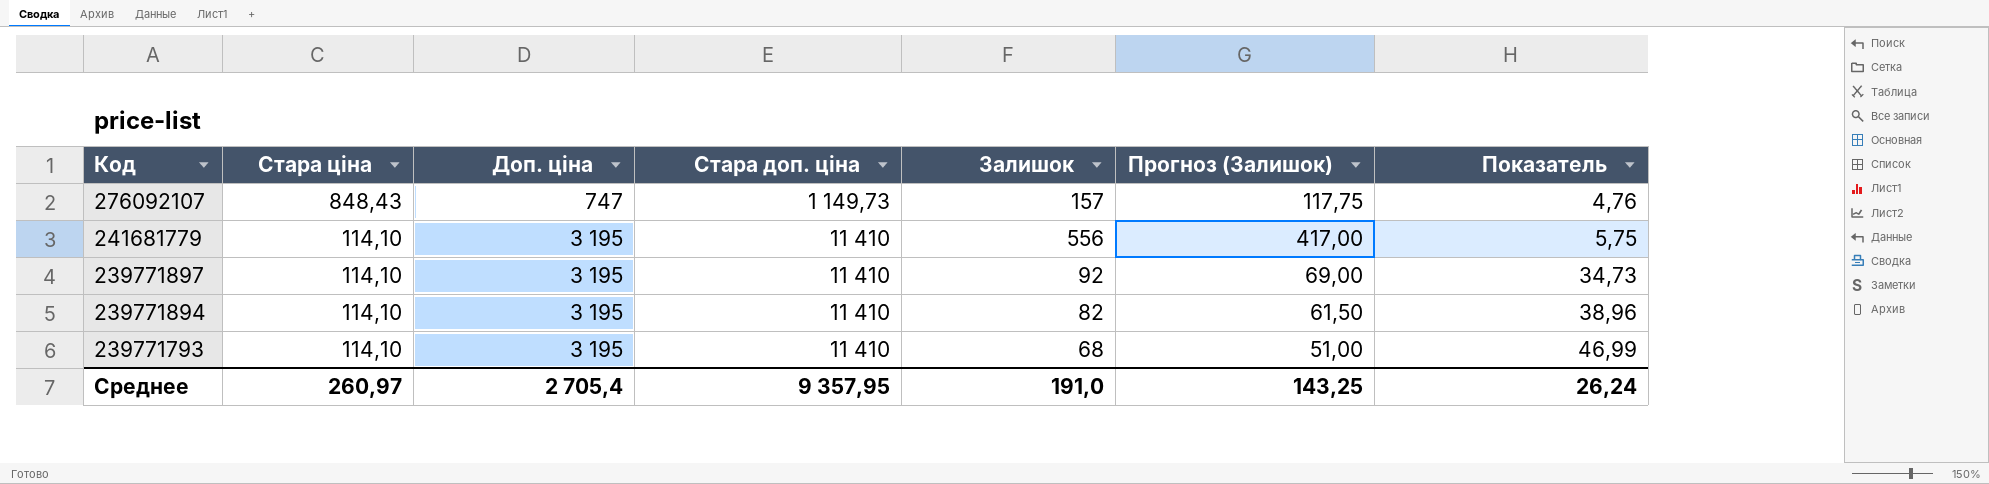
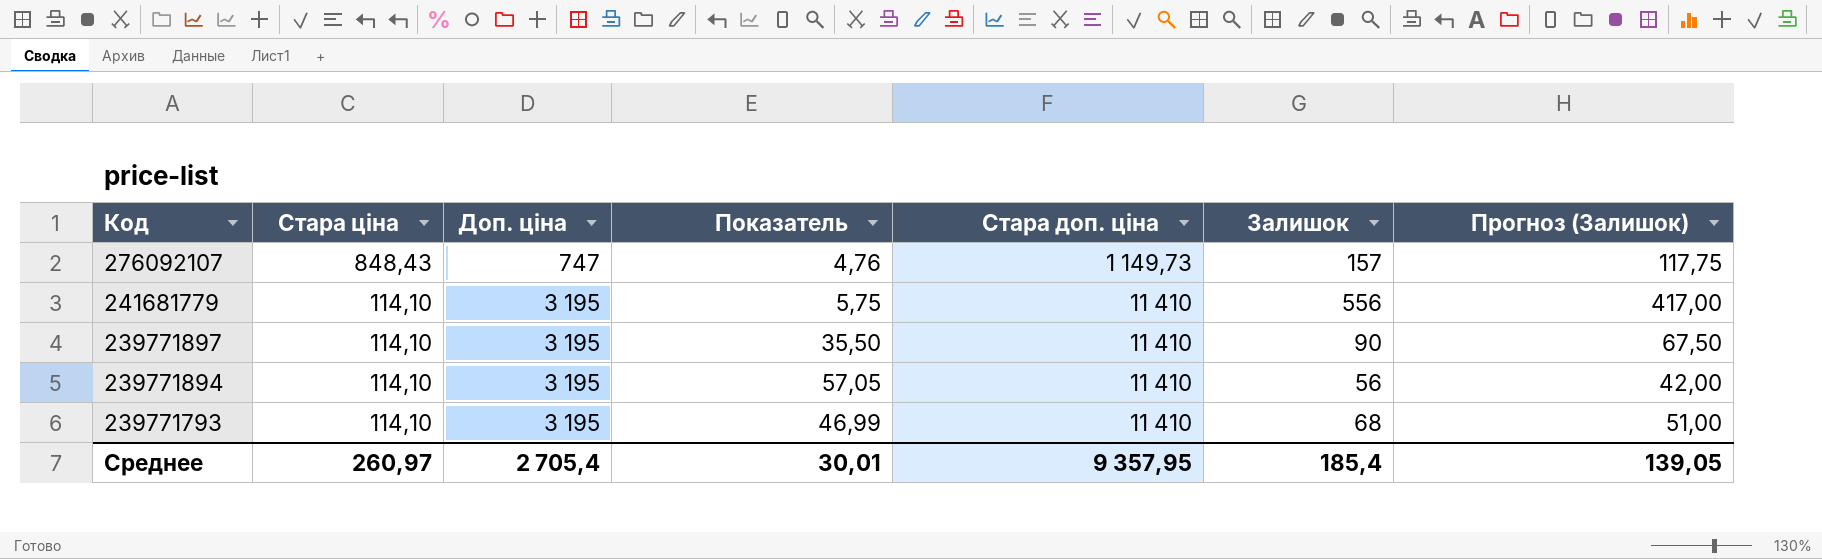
column Показатель | position: 7 -> 4
239771897 | Показатель: 34,73 -> 35,50
239771897 | Залишок: 92 -> 90
239771897 | Прогноз (Залишок): 69,00 -> 67,50
239771894 | Показатель: 38,96 -> 57,05
239771894 | Залишок: 82 -> 56
239771894 | Прогноз (Залишок): 61,50 -> 42,00
Среднее | Показатель: 26,24 -> 30,01
Среднее | Залишок: 191,0 -> 185,4
Среднее | Прогноз (Залишок): 143,25 -> 139,05

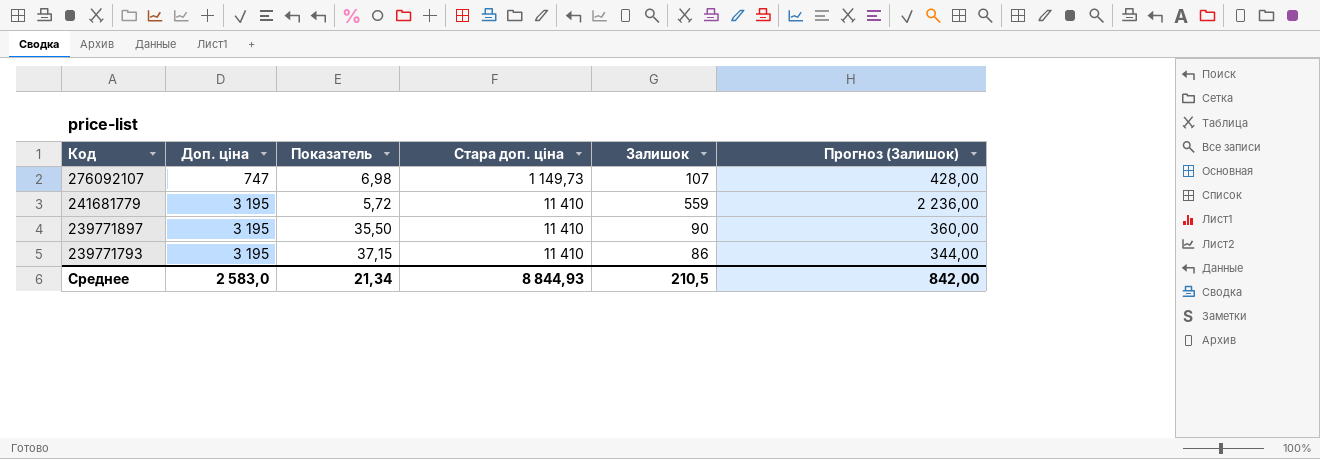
column Стара ціна | position: 2 -> none
column Прогноз (Залишок) | formula: [Залишок] * 0,75 -> [Залишок] * 4
row 239771894: 114,10 | 3 195 | 57,05 | 11 410 | 56 | 42,00 -> none
276092107 | Показатель: 4,76 -> 6,98
276092107 | Залишок: 157 -> 107
241681779 | Показатель: 5,75 -> 5,72
241681779 | Залишок: 556 -> 559
239771793 | Показатель: 46,99 -> 37,15
239771793 | Залишок: 68 -> 86
Среднее | Доп. ціна: 2 705,4 -> 2 583,0
Среднее | Показатель: 30,01 -> 21,34
Среднее | Стара доп. ціна: 9 357,95 -> 8 844,93
Среднее | Залишок: 185,4 -> 210,5
Среднее | Прогноз (Залишок): 139,05 -> 842,00

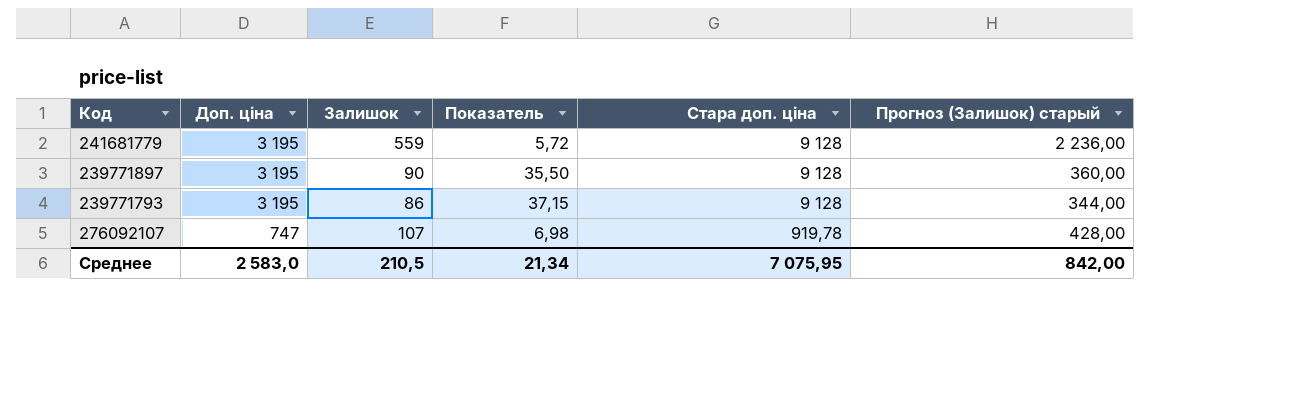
row order: Код descending -> Доп. ціна descending
column Залишок | position: 5 -> 3
column name: Прогноз (Залишок) -> Прогноз (Залишок) старый
241681779 | Стара доп. ціна: 11 410 -> 9 128
239771897 | Стара доп. ціна: 11 410 -> 9 128
239771793 | Стара доп. ціна: 11 410 -> 9 128
276092107 | Стара доп. ціна: 1 149,73 -> 919,78
Среднее | Стара доп. ціна: 8 844,93 -> 7 075,95

